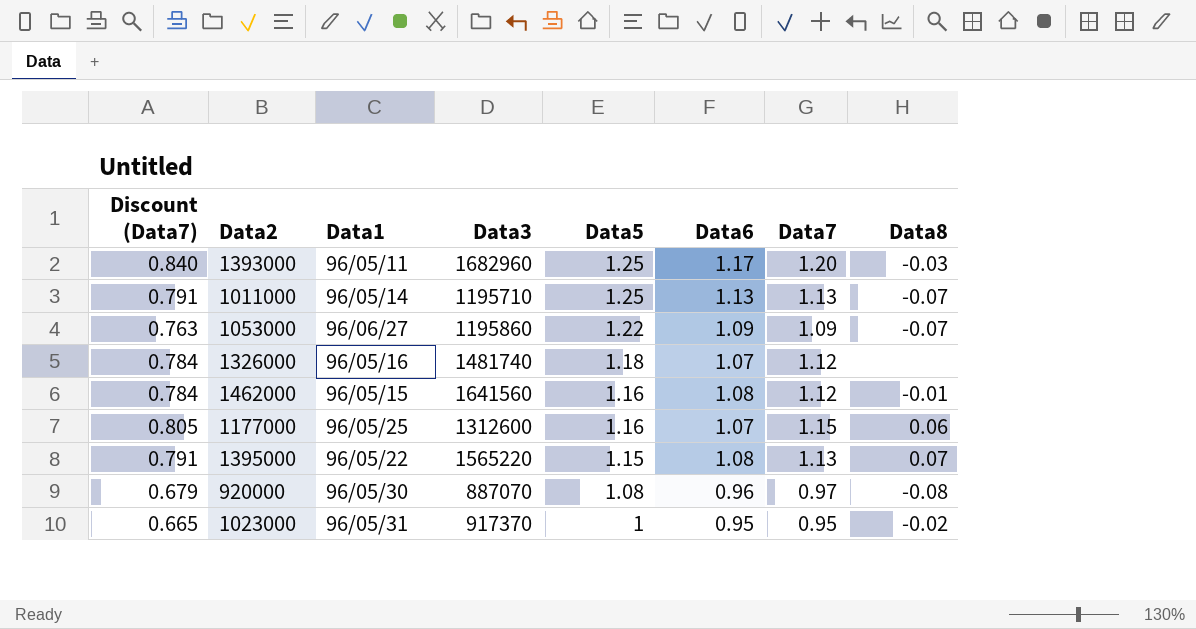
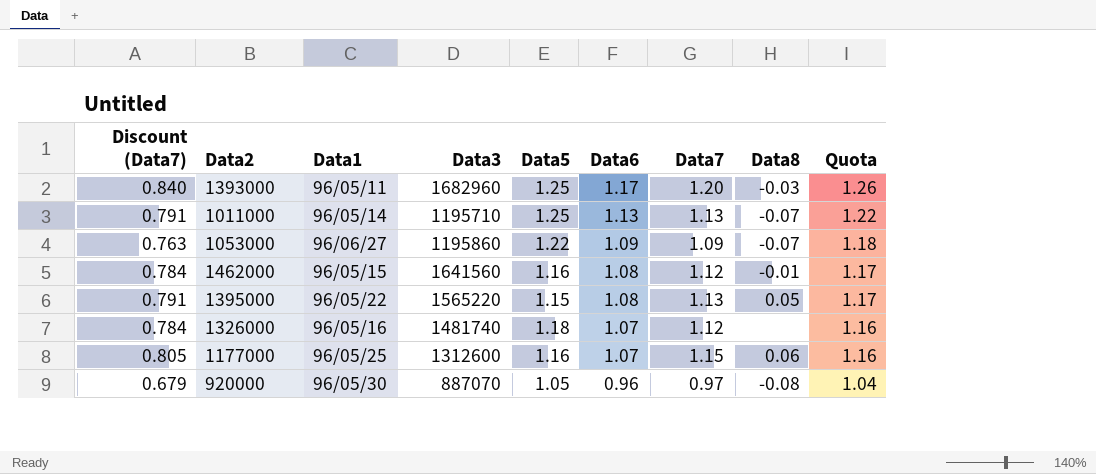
row order: Data5 descending -> Data6 descending
column Quota | formula: none -> [Data6] * 1.08
row 1023000: 0.665 | 96/05/31 | 917370 | 1 | 0.95 | 0.95 | -0.02 -> none
1395000 | Data8: 0.07 -> 0.05
920000 | Data5: 1.08 -> 1.05

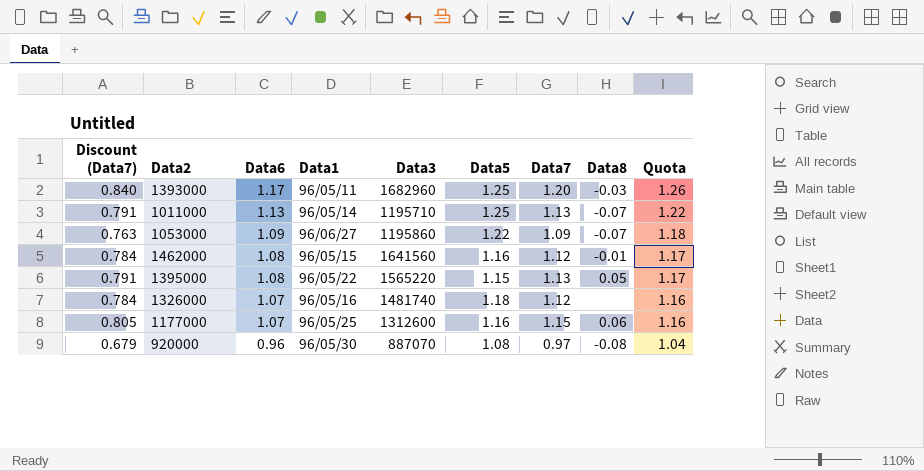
column Data6 | position: 6 -> 3
920000 | Data5: 1.05 -> 1.08

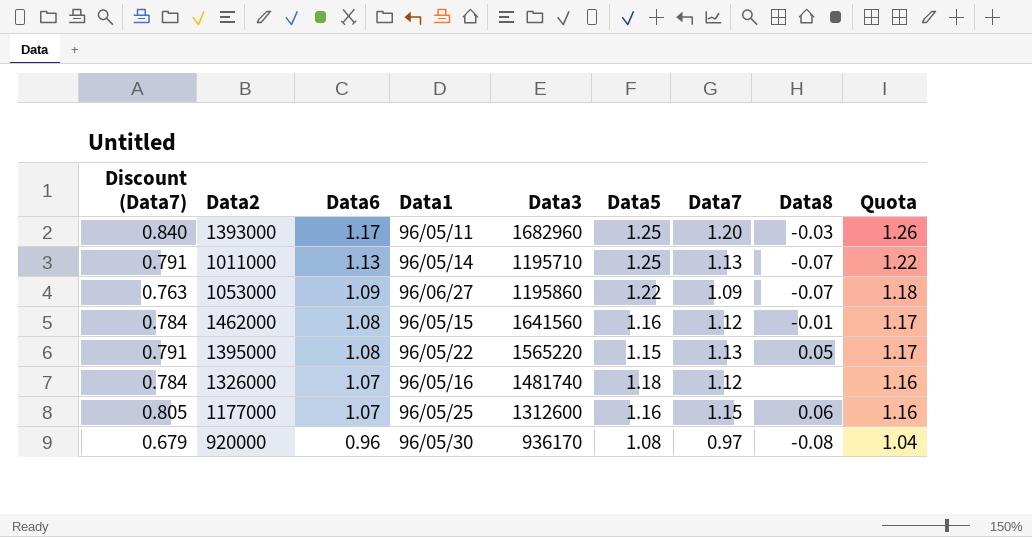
920000 | Data3: 887070 -> 936170

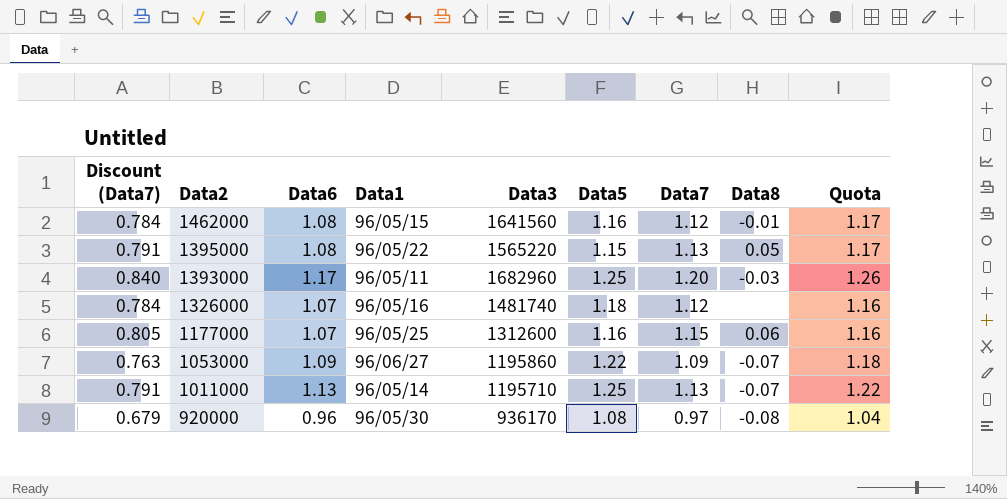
row order: Data6 descending -> Data2 descending

